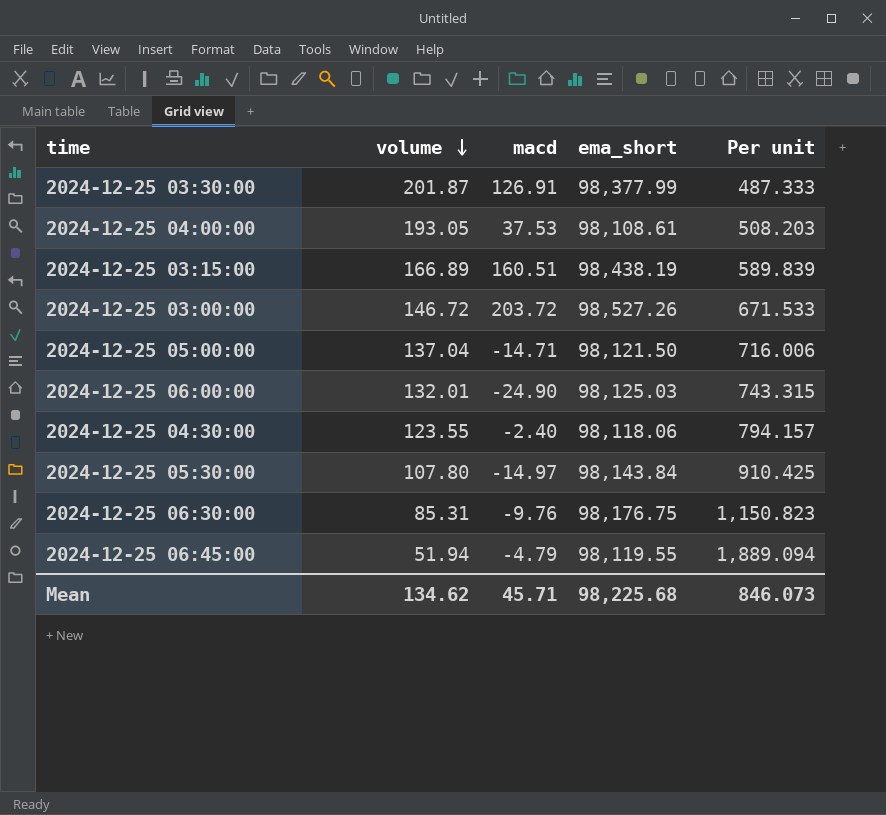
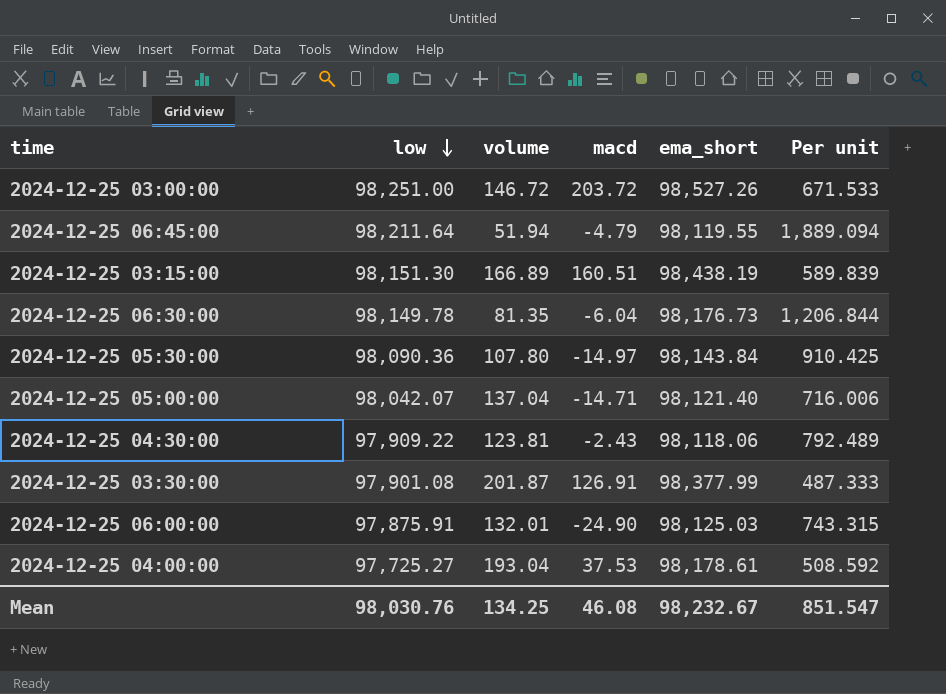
row order: volume descending -> low descending
column low | position: none -> 2
2024-12-25 06:30:00 | volume: 85.31 -> 81.35
2024-12-25 06:30:00 | macd: -9.76 -> -6.04
2024-12-25 06:30:00 | ema_short: 98,176.75 -> 98,176.73
2024-12-25 06:30:00 | Per unit: 1,150.823 -> 1,206.844
2024-12-25 05:00:00 | ema_short: 98,121.50 -> 98,121.40
2024-12-25 04:30:00 | volume: 123.55 -> 123.81
2024-12-25 04:30:00 | macd: -2.40 -> -2.43
2024-12-25 04:30:00 | Per unit: 794.157 -> 792.489
2024-12-25 04:00:00 | volume: 193.05 -> 193.04
2024-12-25 04:00:00 | ema_short: 98,108.61 -> 98,178.61
2024-12-25 04:00:00 | Per unit: 508.203 -> 508.592
Mean | volume: 134.62 -> 134.25
Mean | macd: 45.71 -> 46.08
Mean | ema_short: 98,225.68 -> 98,232.67
Mean | Per unit: 846.073 -> 851.547

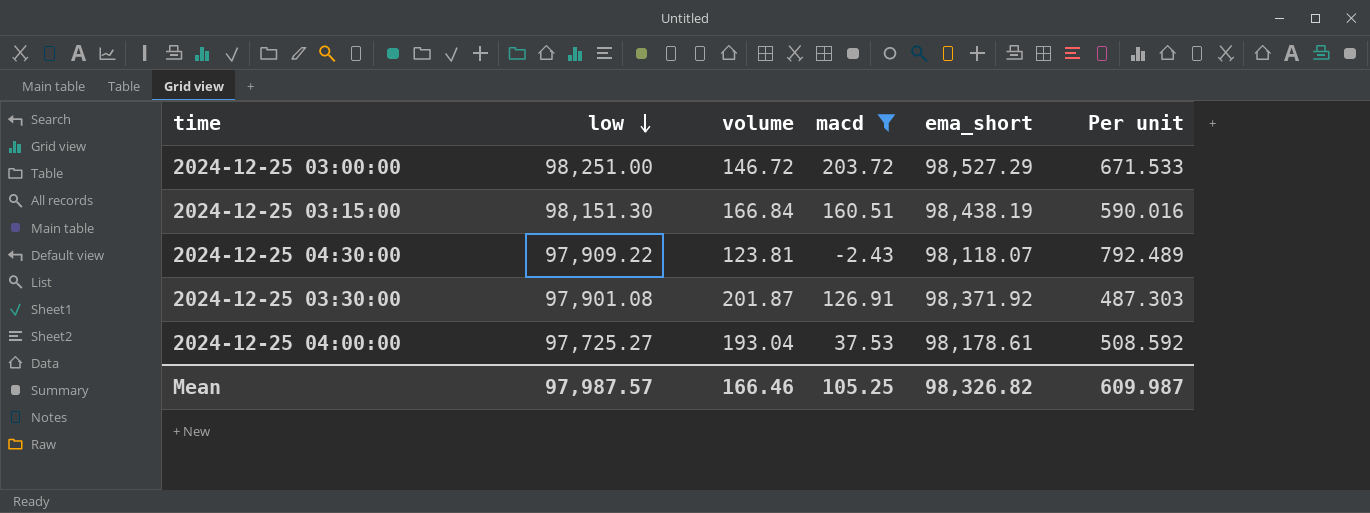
filter: none -> macd >= -2.43
2024-12-25 03:00:00 | ema_short: 98,527.26 -> 98,527.29
2024-12-25 03:15:00 | volume: 166.89 -> 166.84
2024-12-25 03:15:00 | Per unit: 589.839 -> 590.016
2024-12-25 04:30:00 | ema_short: 98,118.06 -> 98,118.07
2024-12-25 03:30:00 | ema_short: 98,377.99 -> 98,371.92
2024-12-25 03:30:00 | Per unit: 487.333 -> 487.303
Mean | low: 98,030.76 -> 97,987.57
Mean | volume: 134.25 -> 166.46
Mean | macd: 46.08 -> 105.25
Mean | ema_short: 98,232.67 -> 98,326.82
Mean | Per unit: 851.547 -> 609.987

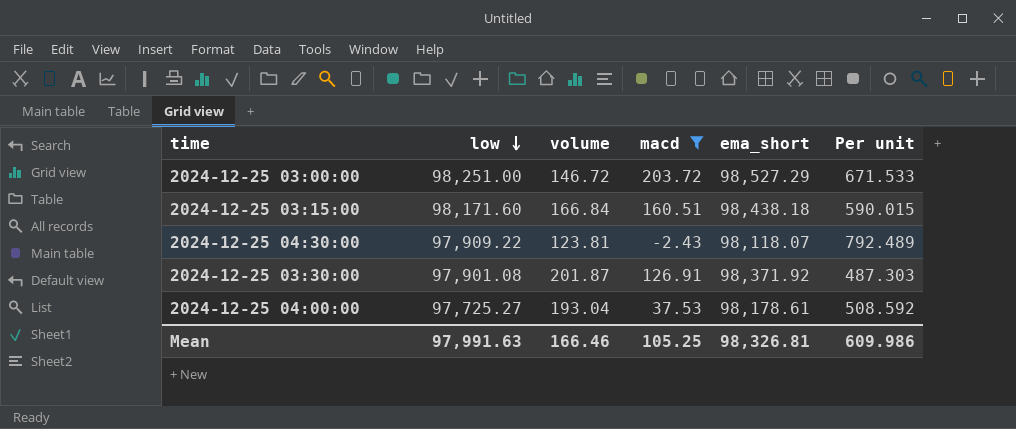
2024-12-25 03:15:00 | low: 98,151.30 -> 98,171.60
2024-12-25 03:15:00 | ema_short: 98,438.19 -> 98,438.18
2024-12-25 03:15:00 | Per unit: 590.016 -> 590.015
Mean | low: 97,987.57 -> 97,991.63
Mean | ema_short: 98,326.82 -> 98,326.81
Mean | Per unit: 609.987 -> 609.986

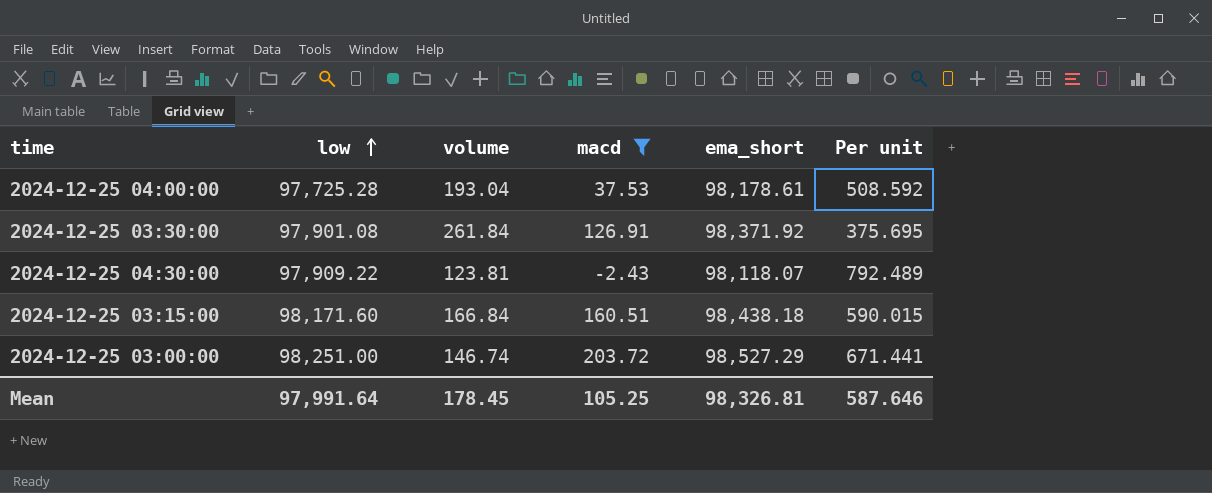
row order: low descending -> low ascending
2024-12-25 04:00:00 | low: 97,725.27 -> 97,725.28
2024-12-25 03:30:00 | volume: 201.87 -> 261.84
2024-12-25 03:30:00 | Per unit: 487.303 -> 375.695
2024-12-25 03:00:00 | volume: 146.72 -> 146.74
2024-12-25 03:00:00 | Per unit: 671.533 -> 671.441
Mean | low: 97,991.63 -> 97,991.64
Mean | volume: 166.46 -> 178.45
Mean | Per unit: 609.986 -> 587.646

